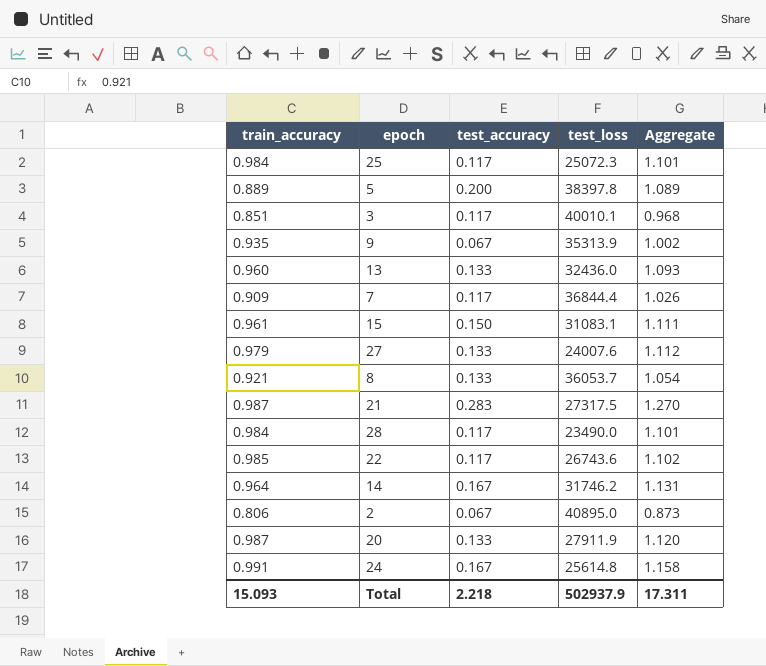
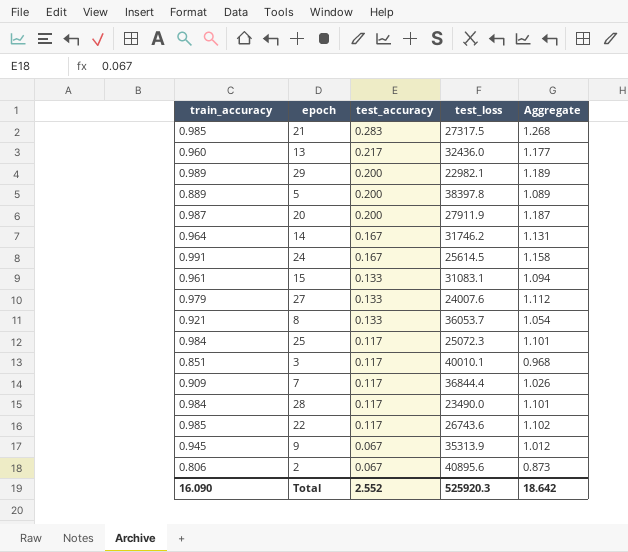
row order: none -> test_accuracy descending
21 | train_accuracy: 0.987 -> 0.985
21 | Aggregate: 1.270 -> 1.268
13 | test_accuracy: 0.133 -> 0.217
13 | Aggregate: 1.093 -> 1.177
row 29: none -> 0.989 | 0.200 | 22982.1 | 1.189
20 | test_accuracy: 0.133 -> 0.200
20 | Aggregate: 1.120 -> 1.187
24 | test_loss: 25614.8 -> 25614.5
15 | test_accuracy: 0.150 -> 0.133
15 | Aggregate: 1.111 -> 1.094
9 | train_accuracy: 0.935 -> 0.945
9 | Aggregate: 1.002 -> 1.012
2 | test_loss: 40895.0 -> 40895.6
Total | train_accuracy: 15.093 -> 16.090
Total | test_accuracy: 2.218 -> 2.552
Total | test_loss: 502937.9 -> 525920.3
Total | Aggregate: 17.311 -> 18.642

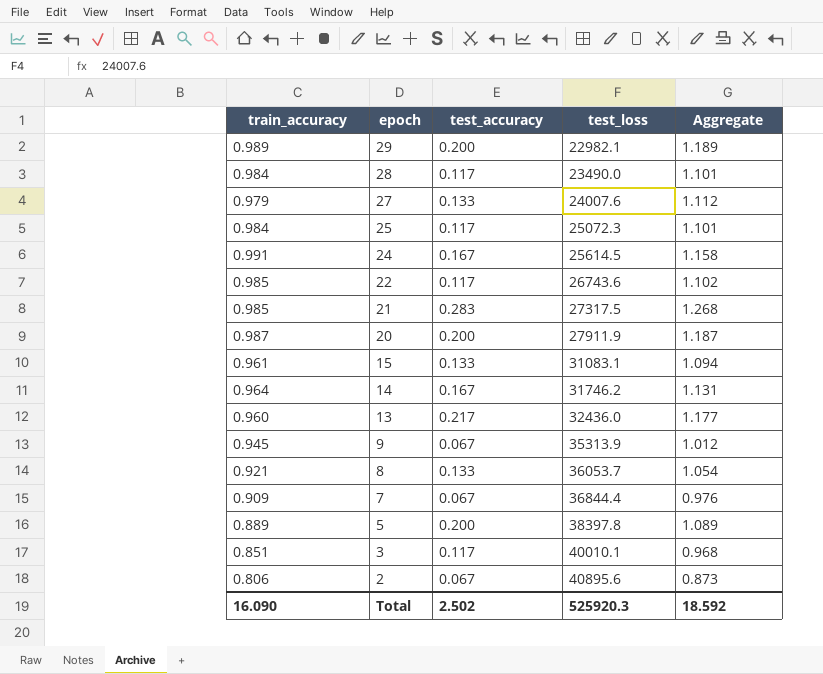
row order: test_accuracy descending -> epoch descending
7 | test_accuracy: 0.117 -> 0.067
7 | Aggregate: 1.026 -> 0.976
Total | test_accuracy: 2.552 -> 2.502
Total | Aggregate: 18.642 -> 18.592

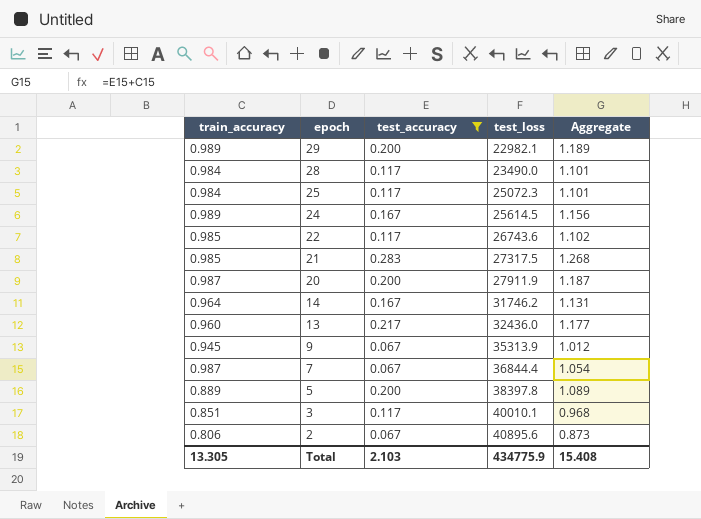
filter: none -> test_accuracy != 0.133
24 | train_accuracy: 0.991 -> 0.989
24 | Aggregate: 1.158 -> 1.156
7 | train_accuracy: 0.909 -> 0.987
7 | Aggregate: 0.976 -> 1.054
Total | train_accuracy: 16.090 -> 13.305
Total | test_accuracy: 2.502 -> 2.103
Total | test_loss: 525920.3 -> 434775.9
Total | Aggregate: 18.592 -> 15.408

